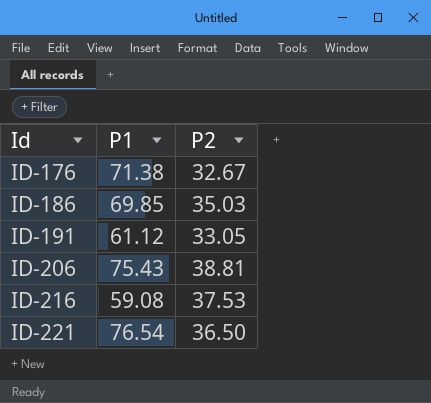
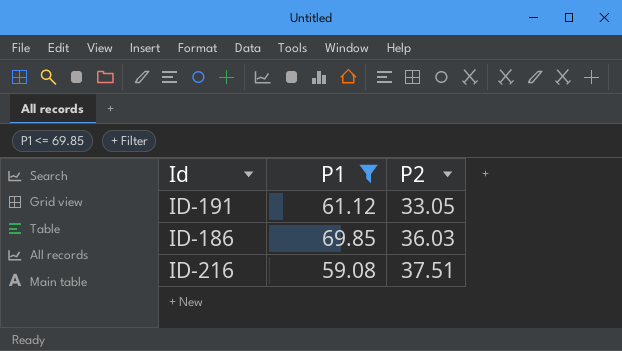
filter: none -> P1 <= 69.85
row order: Id ascending -> P2 ascending
ID-186 | P2: 35.03 -> 36.03
ID-216 | P2: 37.53 -> 37.51

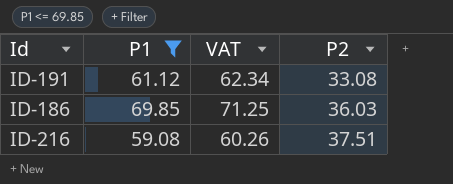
column VAT | formula: none -> [P1] * 1.02
ID-191 | P2: 33.05 -> 33.08

